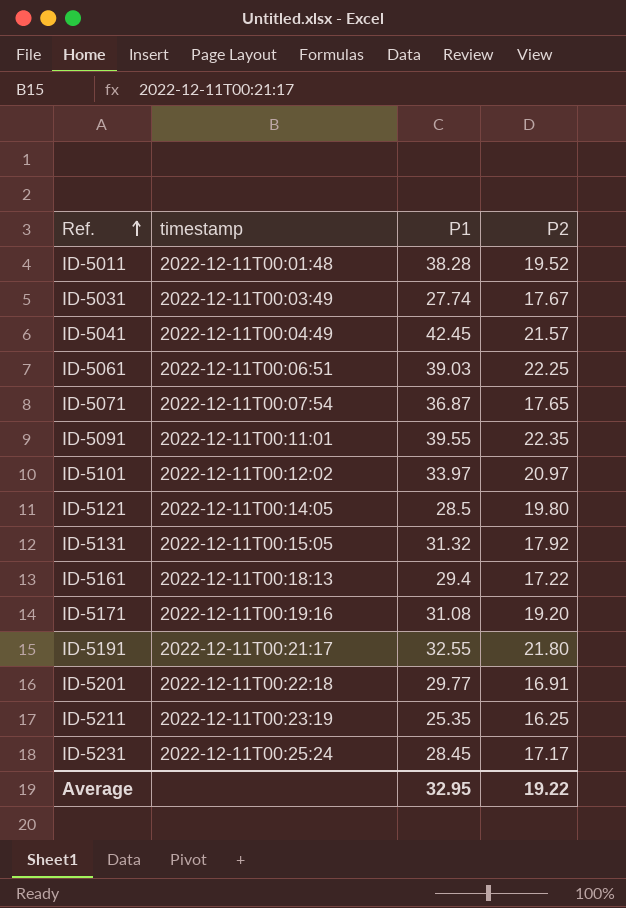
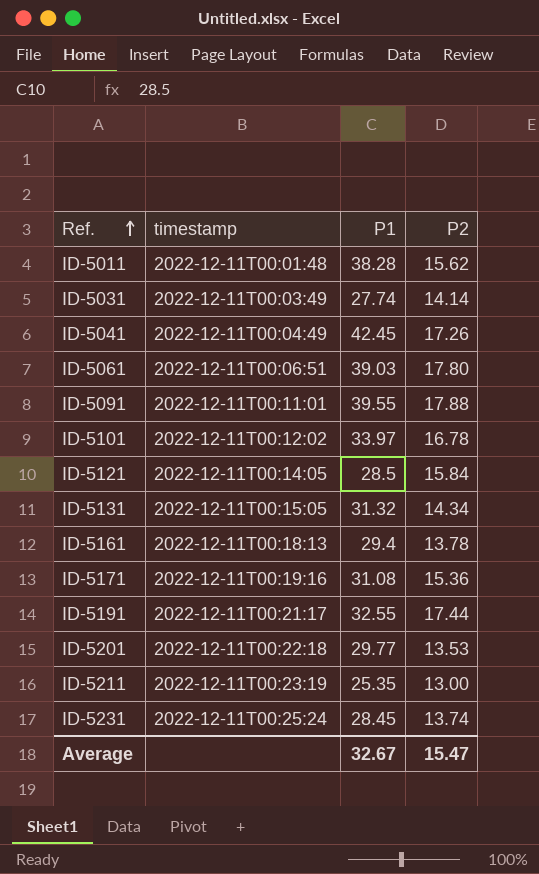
row ID-5071: 2022-12-11T00:07:54 | 36.87 | 17.65 -> none
ID-5011 | P2: 19.52 -> 15.62
ID-5031 | P2: 17.67 -> 14.14
ID-5041 | P2: 21.57 -> 17.26
ID-5061 | P2: 22.25 -> 17.80
ID-5091 | P2: 22.35 -> 17.88
ID-5101 | P2: 20.97 -> 16.78
ID-5121 | P2: 19.80 -> 15.84
ID-5131 | P2: 17.92 -> 14.34
ID-5161 | P2: 17.22 -> 13.78
ID-5171 | P2: 19.20 -> 15.36
ID-5191 | P2: 21.80 -> 17.44
ID-5201 | P2: 16.91 -> 13.53
ID-5211 | P2: 16.25 -> 13.00
ID-5231 | P2: 17.17 -> 13.74
Average | P1: 32.95 -> 32.67
Average | P2: 19.22 -> 15.47

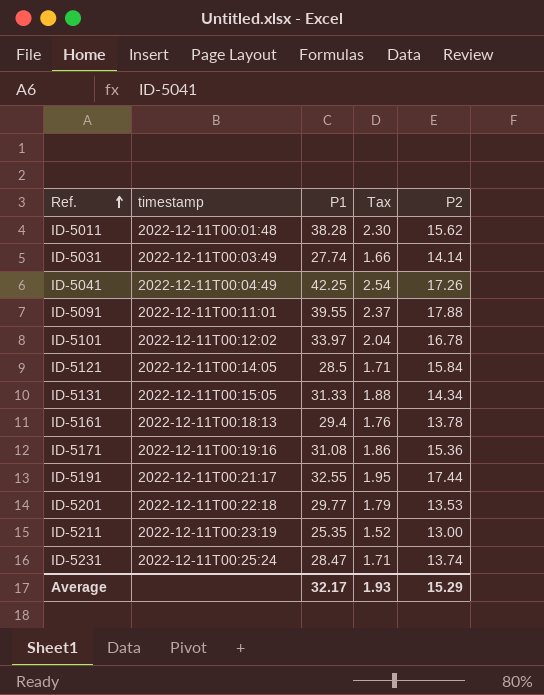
column Tax | formula: none -> [P1] * 0.06
row ID-5061: 2022-12-11T00:06:51 | 39.03 | 17.80 -> none
ID-5041 | P1: 42.45 -> 42.25
ID-5131 | P1: 31.32 -> 31.33
ID-5231 | P1: 28.45 -> 28.47
Average | P1: 32.67 -> 32.17
Average | P2: 15.47 -> 15.29

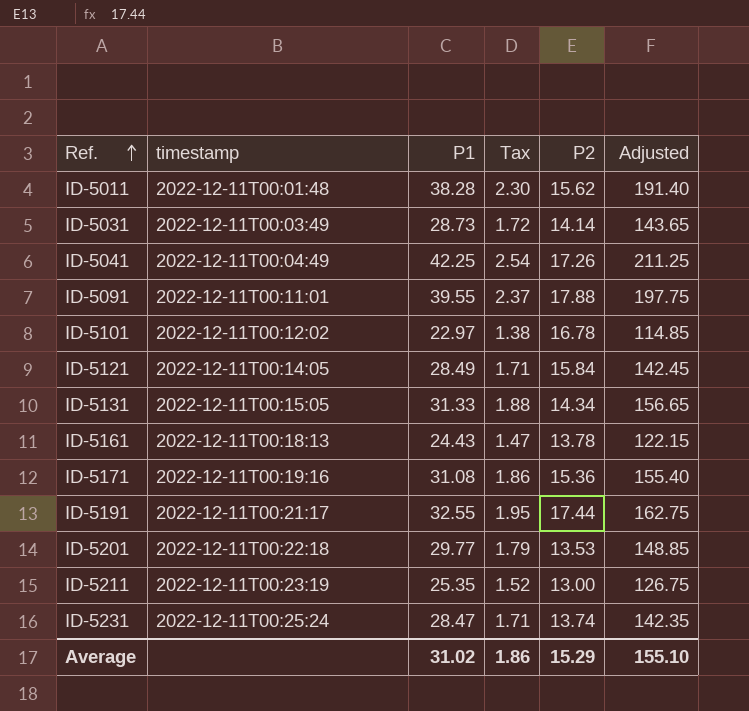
column Adjusted | formula: none -> [P1] * 5
ID-5031 | P1: 27.74 -> 28.73
ID-5031 | Tax: 1.66 -> 1.72
ID-5101 | P1: 33.97 -> 22.97
ID-5101 | Tax: 2.04 -> 1.38
ID-5121 | P1: 28.5 -> 28.49
ID-5161 | P1: 29.4 -> 24.43
ID-5161 | Tax: 1.76 -> 1.47
Average | P1: 32.17 -> 31.02
Average | Tax: 1.93 -> 1.86

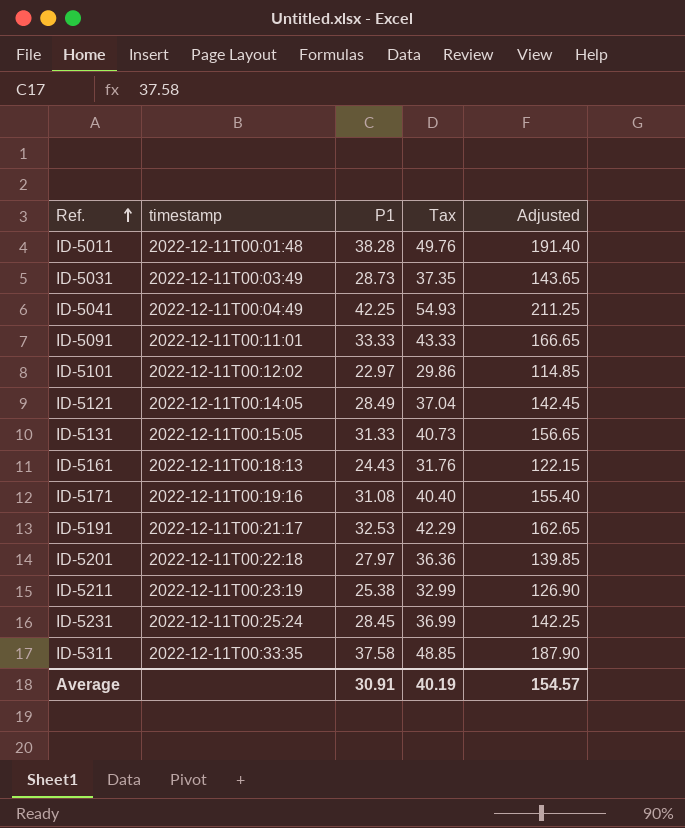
column P2 | position: 5 -> none
column Tax | formula: [P1] * 0.06 -> [P1] * 1.3
ID-5091 | P1: 39.55 -> 33.33
ID-5091 | Adjusted: 197.75 -> 166.65
ID-5191 | P1: 32.55 -> 32.53
ID-5191 | Adjusted: 162.75 -> 162.65
ID-5201 | P1: 29.77 -> 27.97
ID-5201 | Adjusted: 148.85 -> 139.85
ID-5211 | P1: 25.35 -> 25.38
ID-5211 | Adjusted: 126.75 -> 126.90
ID-5231 | P1: 28.47 -> 28.45
ID-5231 | Adjusted: 142.35 -> 142.25
row ID-5311: none -> 2022-12-11T00:33:35 | 37.58 | 48.85 | 187.90
Average | P1: 31.02 -> 30.91
Average | Tax: 1.86 -> 40.19
Average | Adjusted: 155.10 -> 154.57

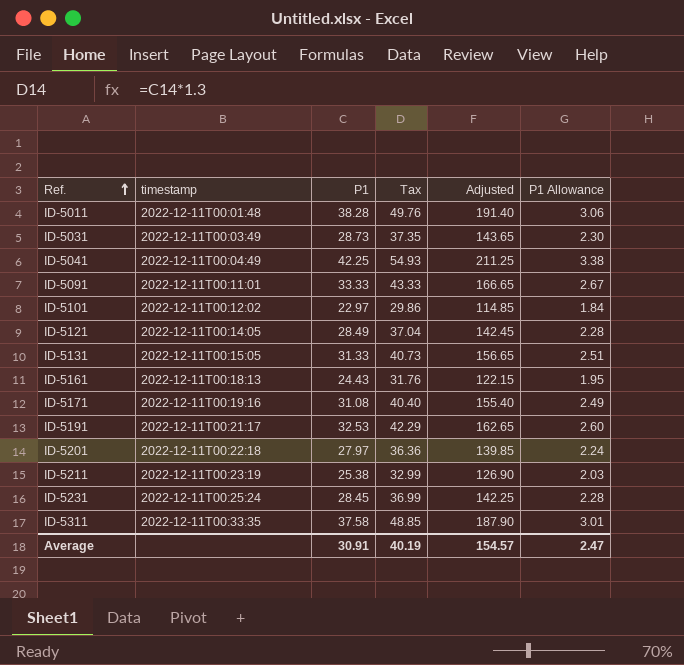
column P1 Allowance | formula: none -> [P1] * 0.08

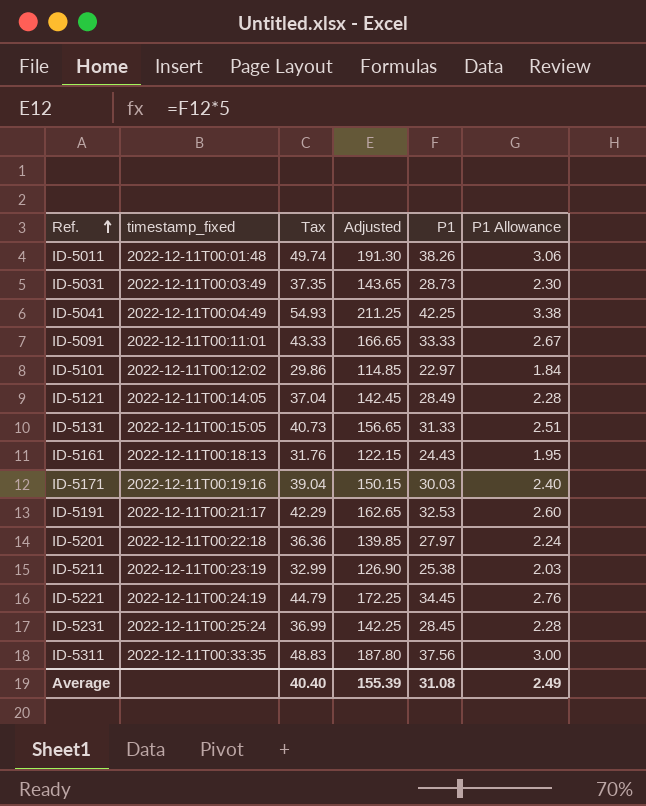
column name: timestamp -> timestamp_fixed
column P1 | position: 3 -> 5
ID-5011 | Tax: 49.76 -> 49.74
ID-5011 | Adjusted: 191.40 -> 191.30
ID-5011 | P1: 38.28 -> 38.26
ID-5171 | Tax: 40.40 -> 39.04
ID-5171 | Adjusted: 155.40 -> 150.15
ID-5171 | P1: 31.08 -> 30.03
ID-5171 | P1 Allowance: 2.49 -> 2.40
row ID-5221: none -> 2022-12-11T00:24:19 | 44.79 | 172.25 | 34.45 | 2.76
ID-5311 | Tax: 48.85 -> 48.83
ID-5311 | Adjusted: 187.90 -> 187.80
ID-5311 | P1: 37.58 -> 37.56
ID-5311 | P1 Allowance: 3.01 -> 3.00
Average | Tax: 40.19 -> 40.40
Average | Adjusted: 154.57 -> 155.39
Average | P1: 30.91 -> 31.08
Average | P1 Allowance: 2.47 -> 2.49

